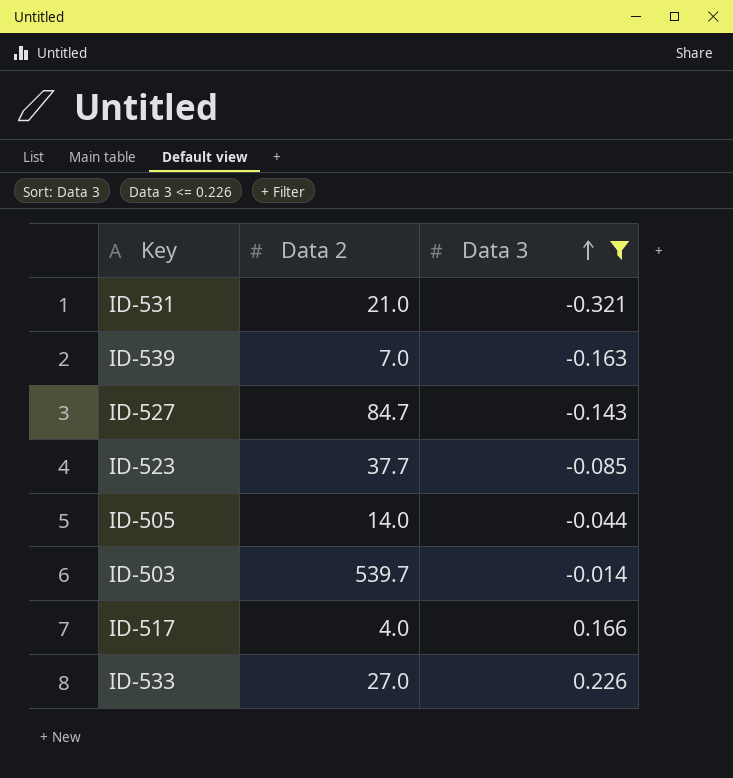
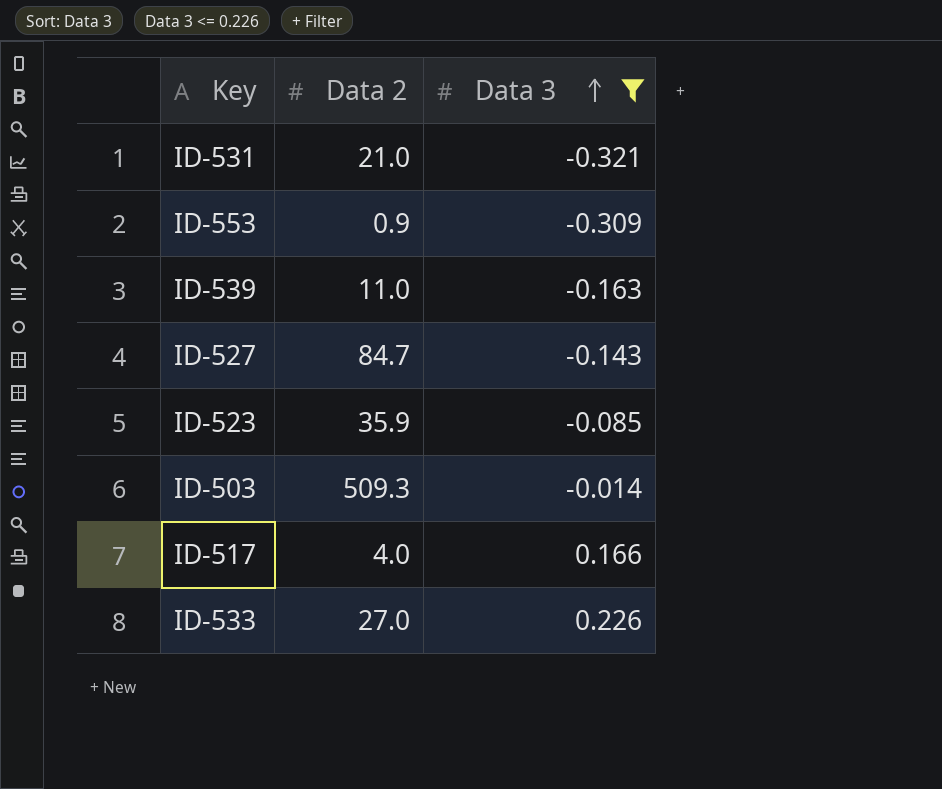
row ID-505: 14.0 | -0.044 -> none
row ID-553: none -> 0.9 | -0.309
ID-539 | Data 2: 7.0 -> 11.0
ID-523 | Data 2: 37.7 -> 35.9
ID-503 | Data 2: 539.7 -> 509.3

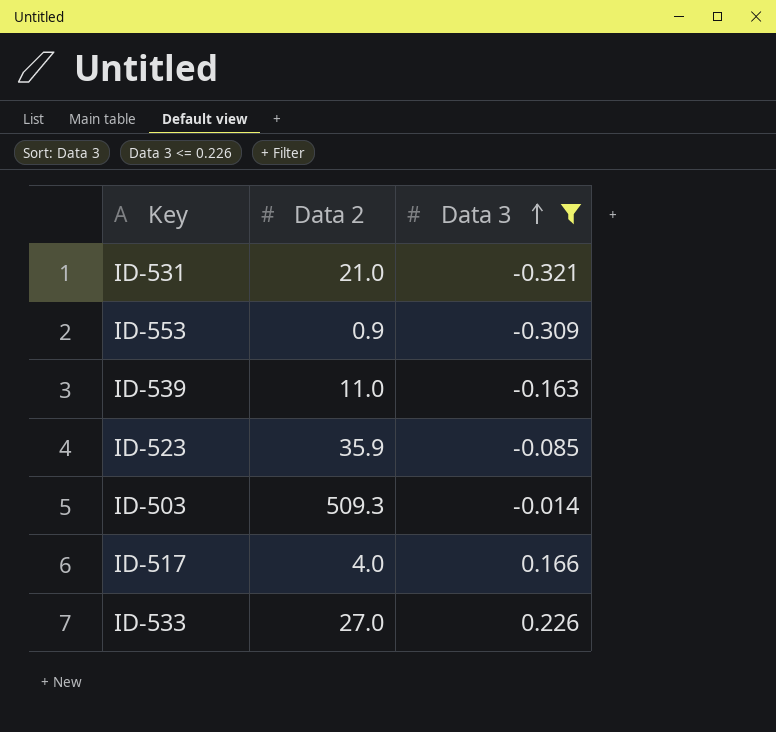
row ID-527: 84.7 | -0.143 -> none

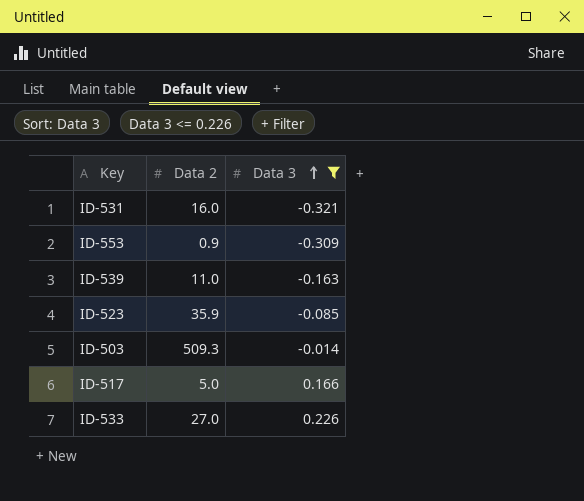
ID-531 | Data 2: 21.0 -> 16.0
ID-517 | Data 2: 4.0 -> 5.0

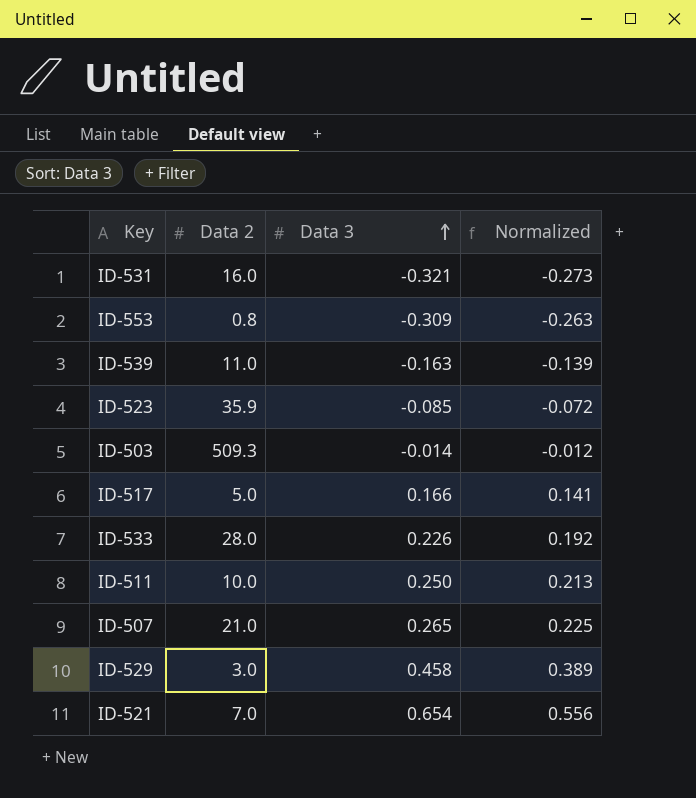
filter: Data 3 <= 0.226 -> none
column Normalized | formula: none -> [Data 3] * 0.85
ID-553 | Data 2: 0.9 -> 0.8
ID-533 | Data 2: 27.0 -> 28.0

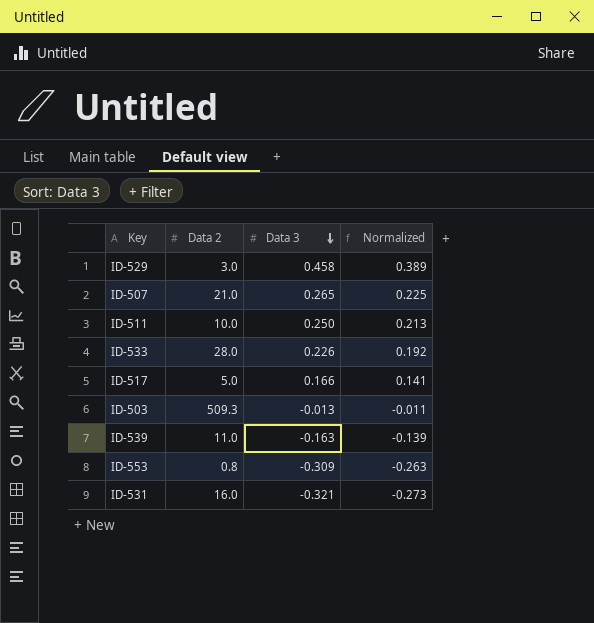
row order: Data 3 ascending -> Data 3 descending
row ID-523: 35.9 | -0.085 | -0.072 -> none
row ID-521: 7.0 | 0.654 | 0.556 -> none
ID-503 | Data 3: -0.014 -> -0.013
ID-503 | Normalized: -0.012 -> -0.011

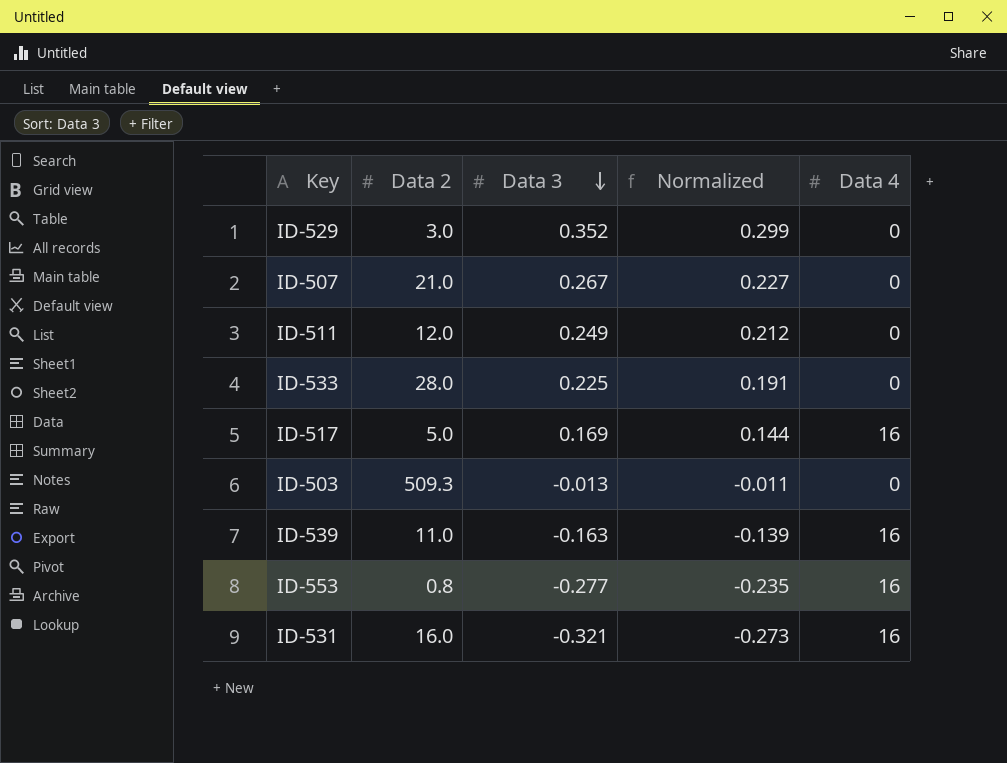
column Data 4 | position: none -> 5
ID-529 | Data 3: 0.458 -> 0.352
ID-529 | Normalized: 0.389 -> 0.299
ID-507 | Data 3: 0.265 -> 0.267
ID-507 | Normalized: 0.225 -> 0.227
ID-511 | Data 2: 10.0 -> 12.0
ID-511 | Data 3: 0.250 -> 0.249
ID-511 | Normalized: 0.213 -> 0.212
ID-533 | Data 3: 0.226 -> 0.225
ID-533 | Normalized: 0.192 -> 0.191
ID-517 | Data 3: 0.166 -> 0.169
ID-517 | Normalized: 0.141 -> 0.144
ID-553 | Data 3: -0.309 -> -0.277
ID-553 | Normalized: -0.263 -> -0.235

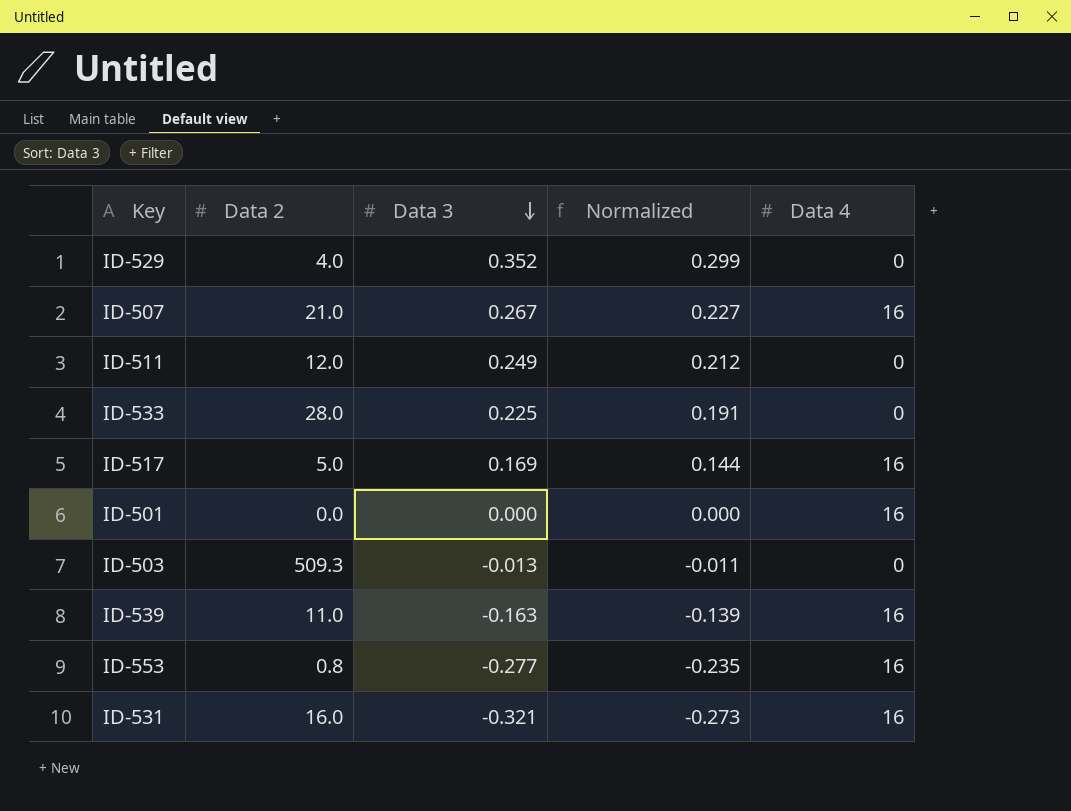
ID-529 | Data 2: 3.0 -> 4.0
ID-507 | Data 4: 0 -> 16
row ID-501: none -> 0.0 | 0.000 | 0.000 | 16

